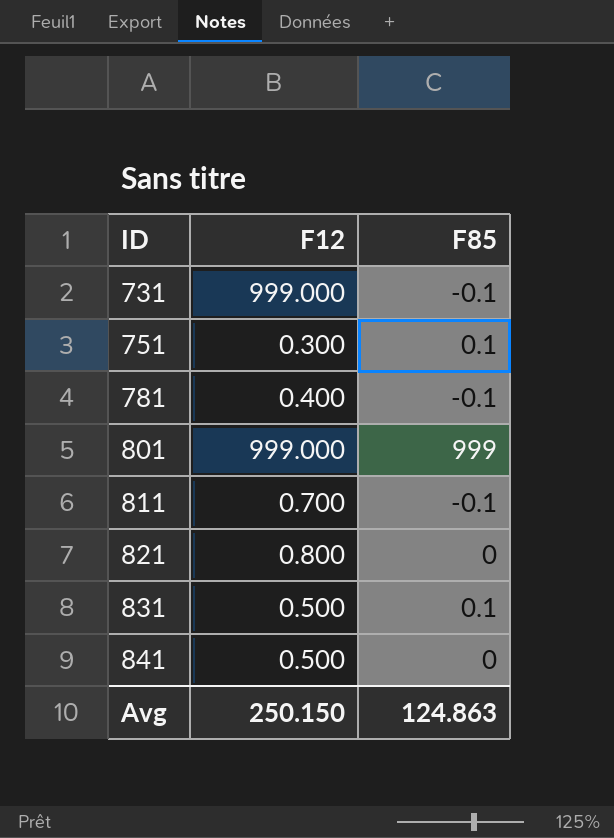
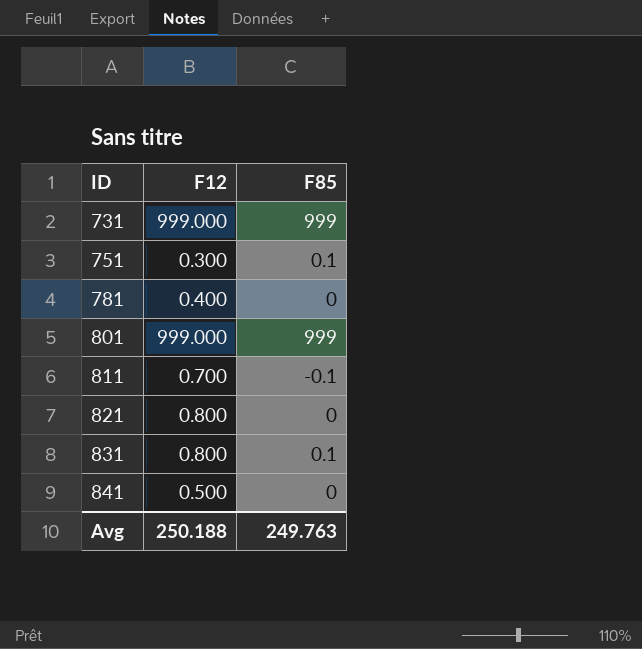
731 | F85: -0.1 -> 999
781 | F85: -0.1 -> 0
831 | F12: 0.500 -> 0.800
Avg | F12: 250.150 -> 250.188
Avg | F85: 124.863 -> 249.763

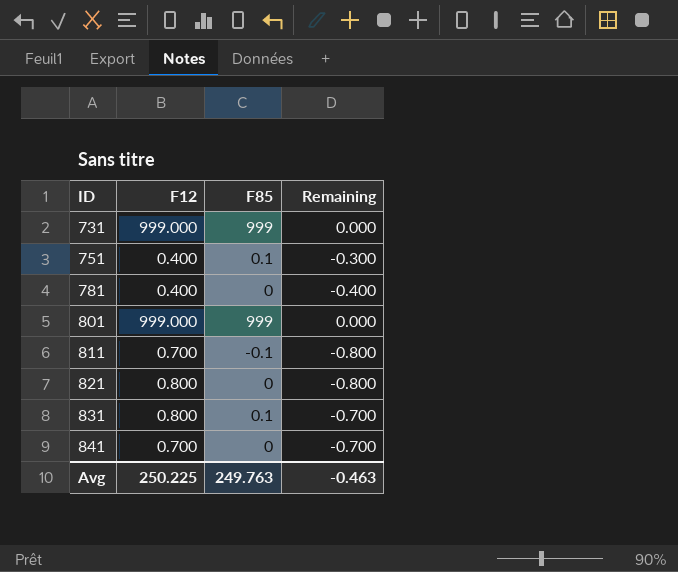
column Remaining | formula: none -> [F85] - [F12]
751 | F12: 0.300 -> 0.400
841 | F12: 0.500 -> 0.700
Avg | F12: 250.188 -> 250.225

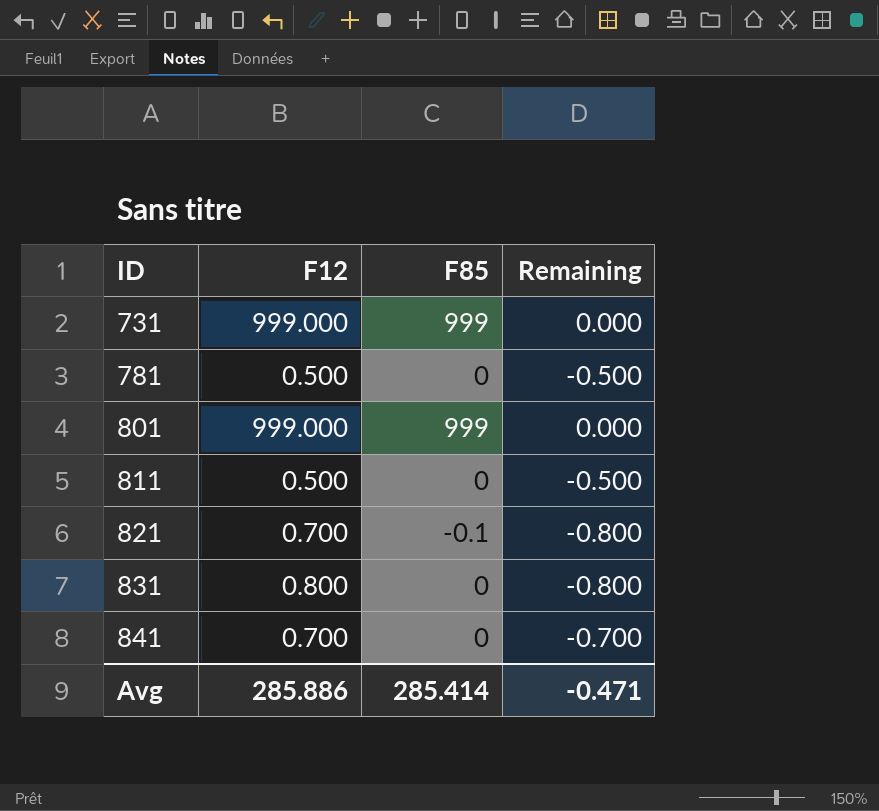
row 751: 0.400 | 0.1 | -0.300 -> none
781 | F12: 0.400 -> 0.500
781 | Remaining: -0.400 -> -0.500
811 | F12: 0.700 -> 0.500
811 | F85: -0.1 -> 0
811 | Remaining: -0.800 -> -0.500
821 | F12: 0.800 -> 0.700
821 | F85: 0 -> -0.1
831 | F85: 0.1 -> 0
831 | Remaining: -0.700 -> -0.800
Avg | F12: 250.225 -> 285.886
Avg | F85: 249.763 -> 285.414
Avg | Remaining: -0.463 -> -0.471

